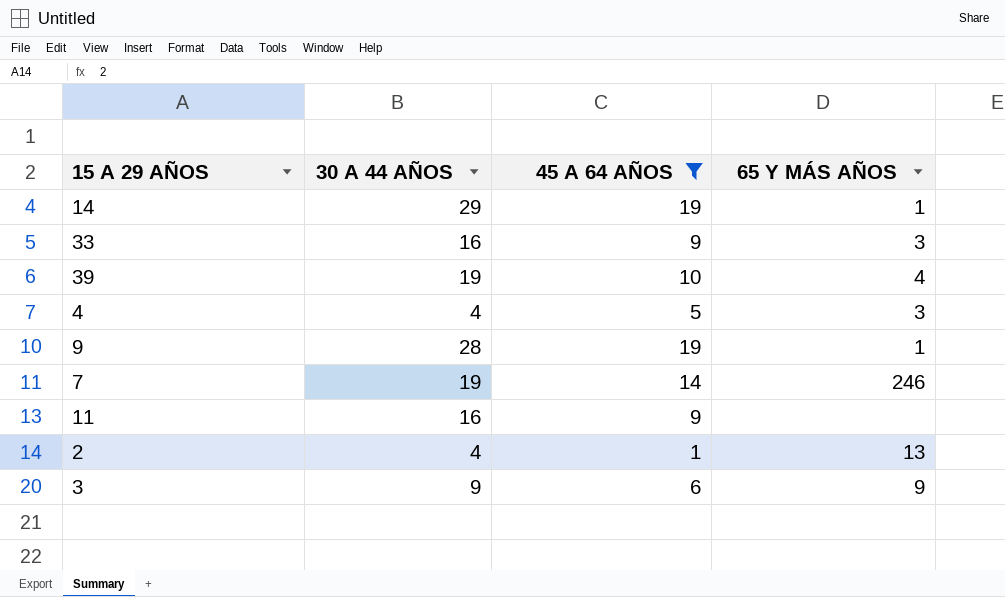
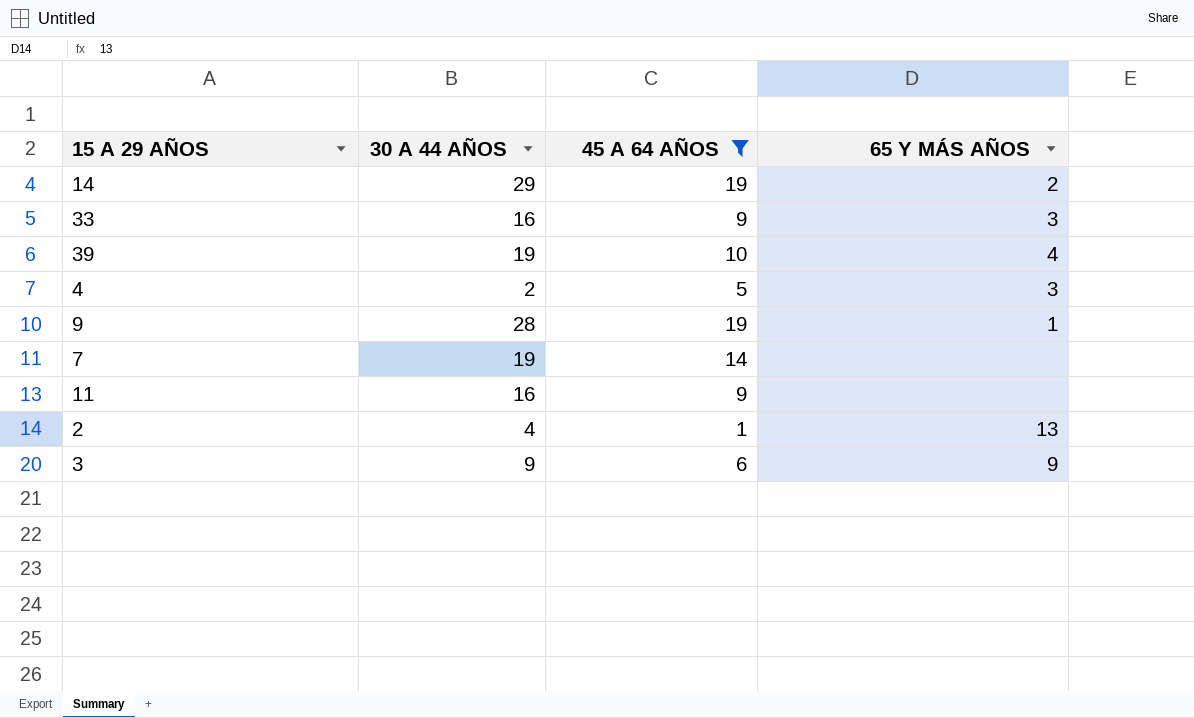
14 | 65 Y MÁS AÑOS: 1 -> 2
4 | 30 A 44 AÑOS: 4 -> 2
7 | 65 Y MÁS AÑOS: 246 -> none

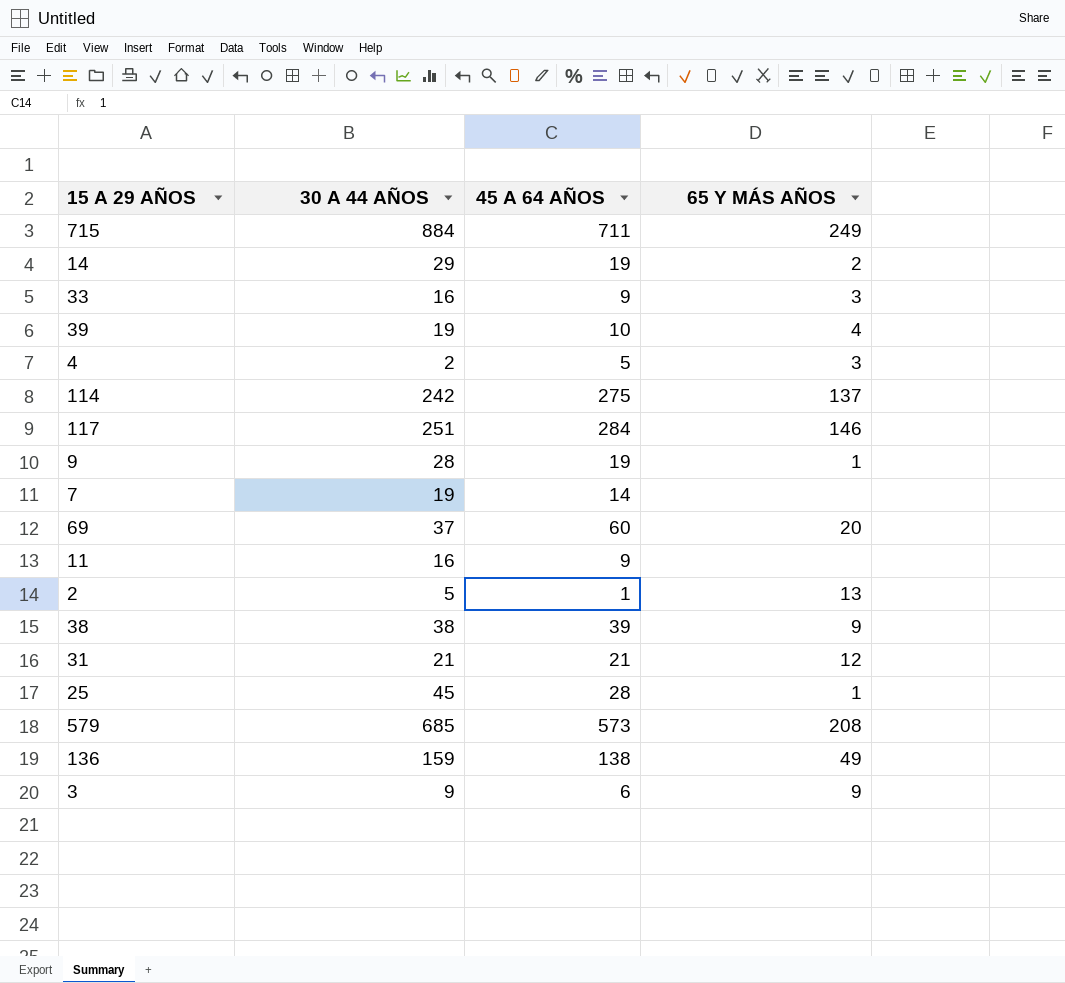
filter: 45 A 64 AÑOS <= 19 -> none
2 | 30 A 44 AÑOS: 4 -> 5

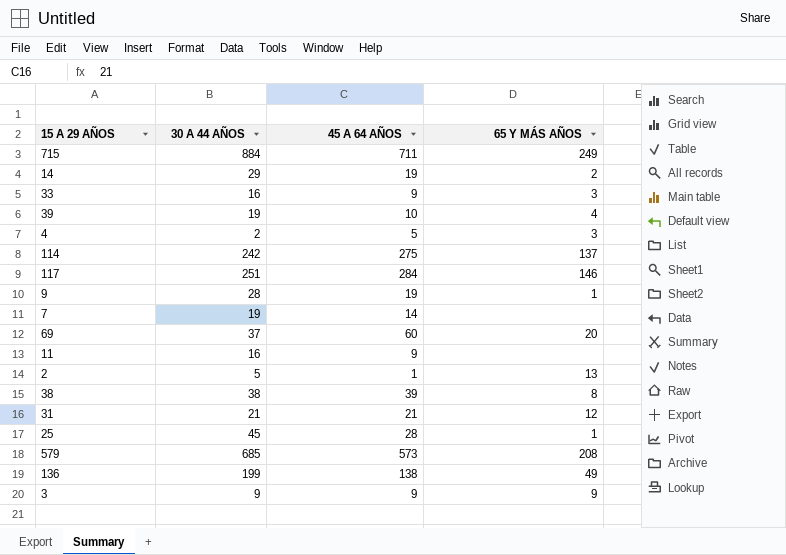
38 | 65 Y MÁS AÑOS: 9 -> 8
136 | 30 A 44 AÑOS: 159 -> 199
3 | 45 A 64 AÑOS: 6 -> 9

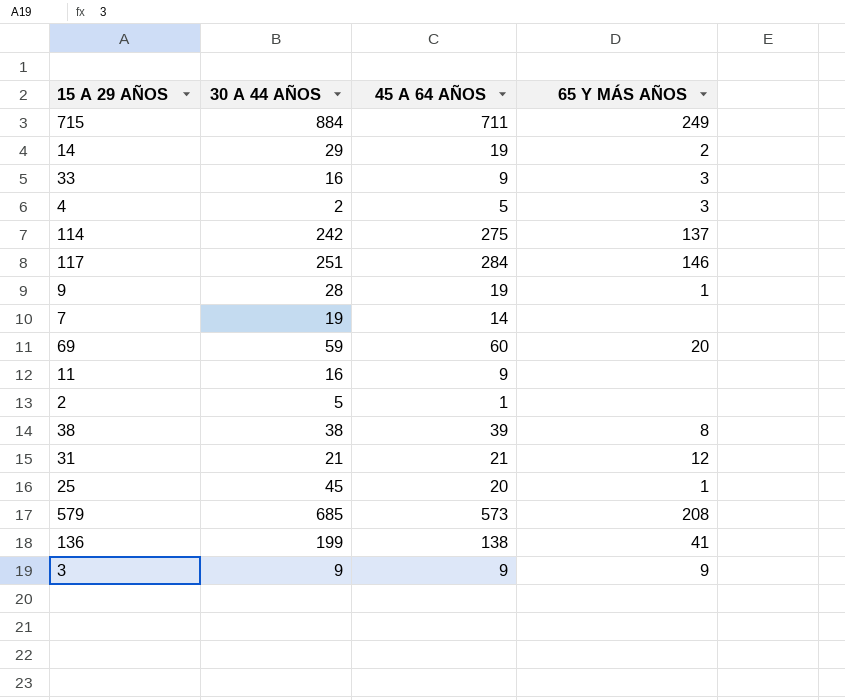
row 39: 19 | 10 | 4 -> none
69 | 30 A 44 AÑOS: 37 -> 59
2 | 65 Y MÁS AÑOS: 13 -> none
25 | 45 A 64 AÑOS: 28 -> 20
136 | 65 Y MÁS AÑOS: 49 -> 41

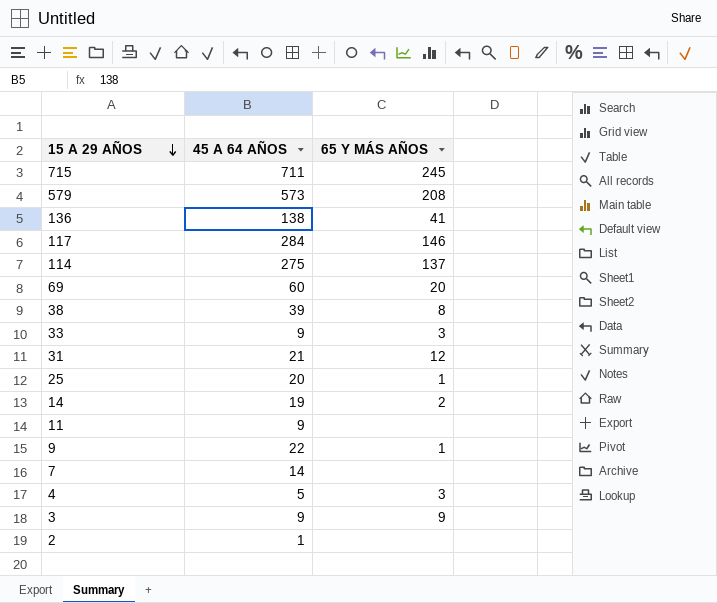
row order: none -> 15 A 29 AÑOS descending
column 30 A 44 AÑOS | position: 2 -> none
715 | 65 Y MÁS AÑOS: 249 -> 245
9 | 45 A 64 AÑOS: 19 -> 22

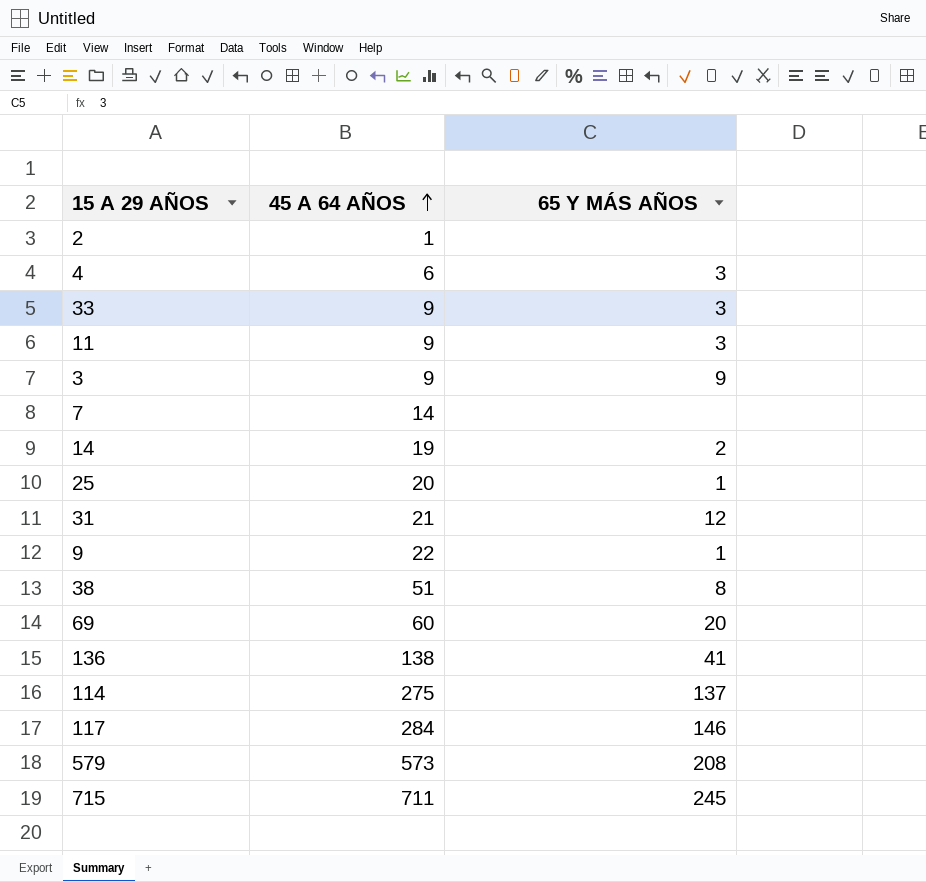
row order: 15 A 29 AÑOS descending -> 45 A 64 AÑOS ascending
4 | 45 A 64 AÑOS: 5 -> 6
11 | 65 Y MÁS AÑOS: none -> 3
38 | 45 A 64 AÑOS: 39 -> 51

